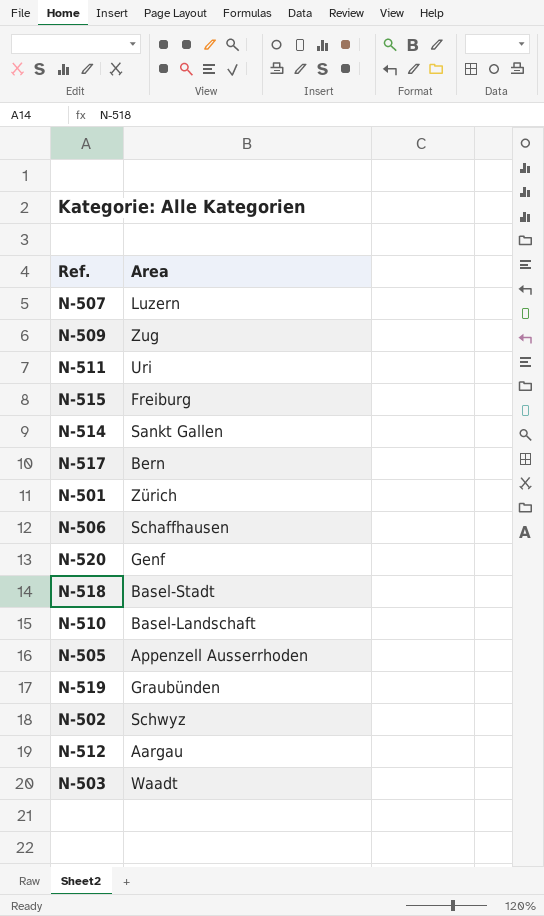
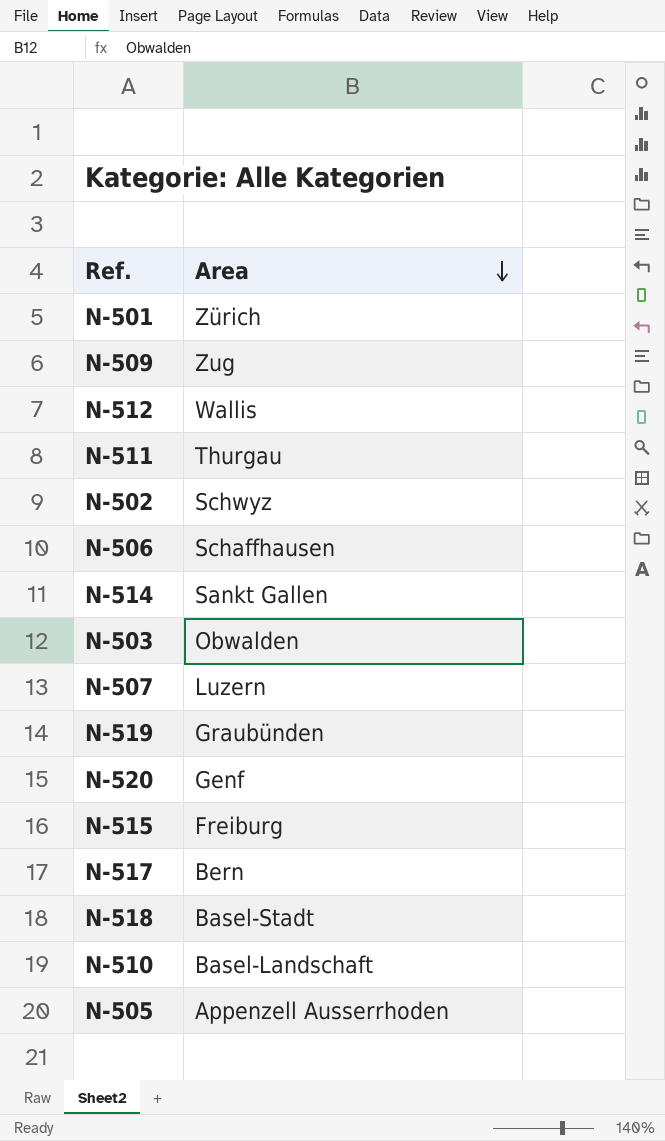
row order: none -> Area descending
N-512 | Area: Aargau -> Wallis
N-511 | Area: Uri -> Thurgau
N-503 | Area: Waadt -> Obwalden

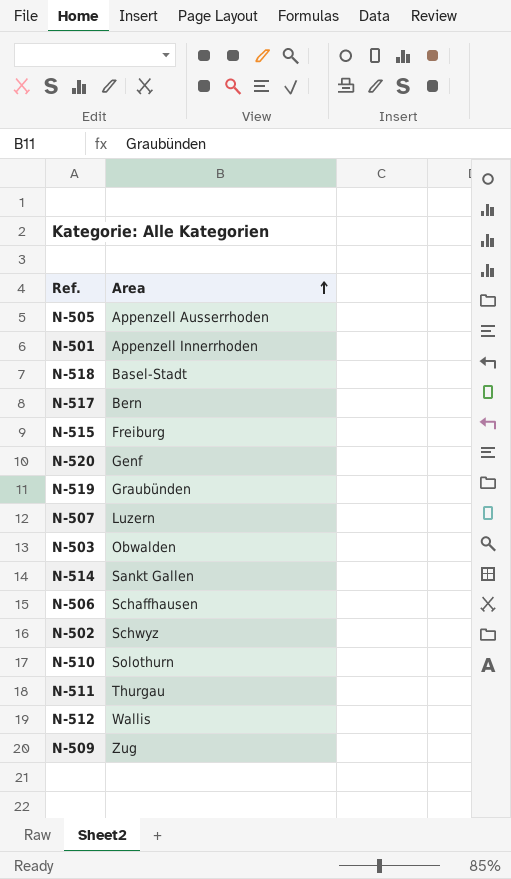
row order: Area descending -> Area ascending
N-501 | Area: Zürich -> Appenzell Innerrhoden
N-510 | Area: Basel-Landschaft -> Solothurn

